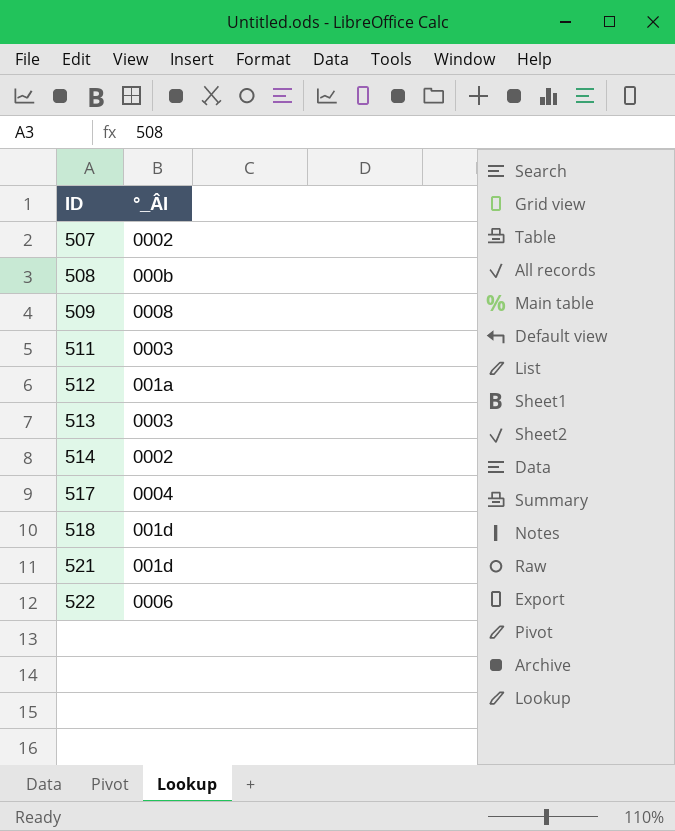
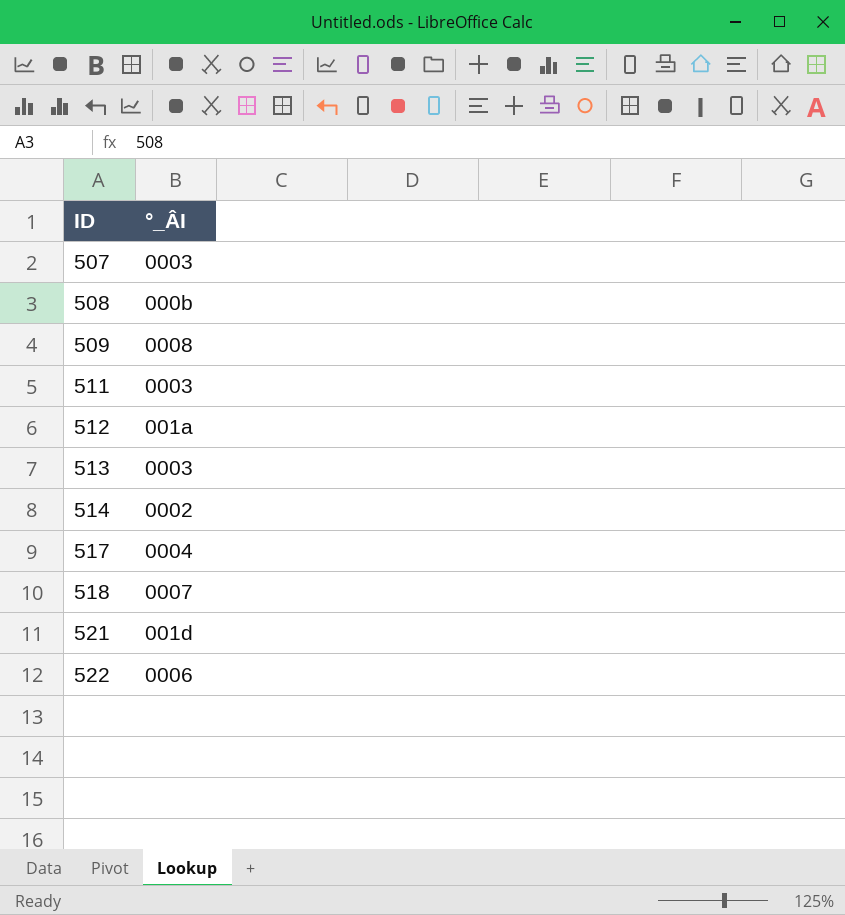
507 | °_ÂI: 0002 -> 0003
518 | °_ÂI: 001d -> 0007

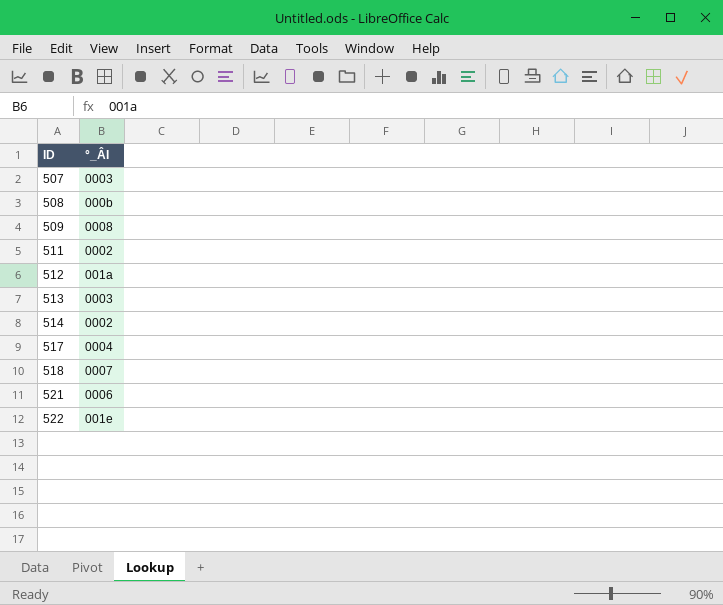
511 | °_ÂI: 0003 -> 0002
521 | °_ÂI: 001d -> 0006
522 | °_ÂI: 0006 -> 001e

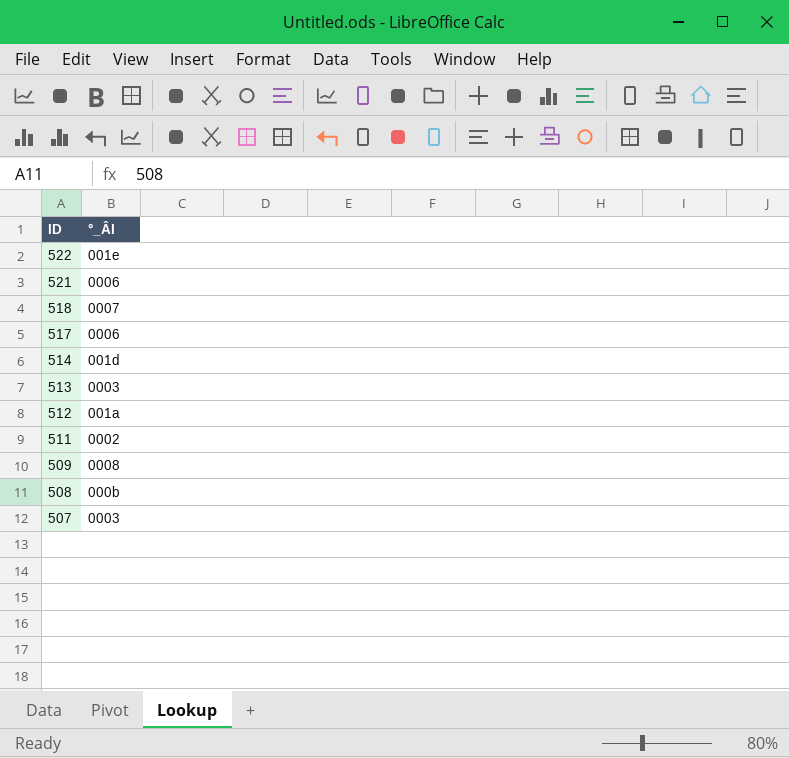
row order: ID ascending -> ID descending
517 | °_ÂI: 0004 -> 0006
514 | °_ÂI: 0002 -> 001d

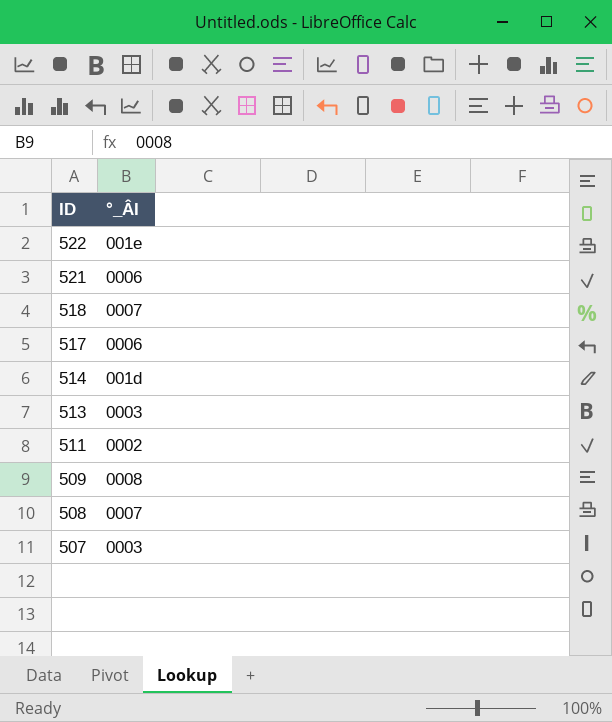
row 512: 001a -> none
508 | °_ÂI: 000b -> 0007

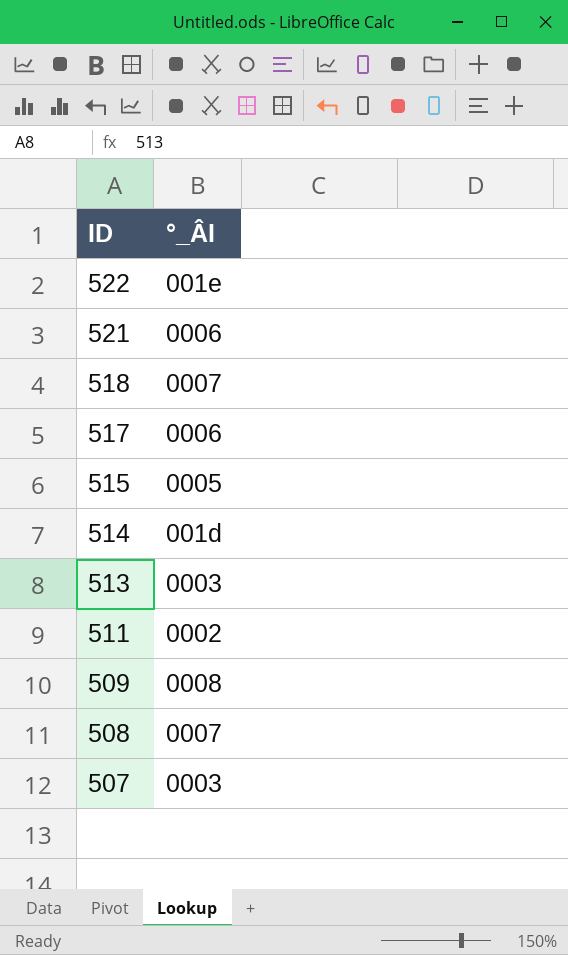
row 515: none -> 0005

